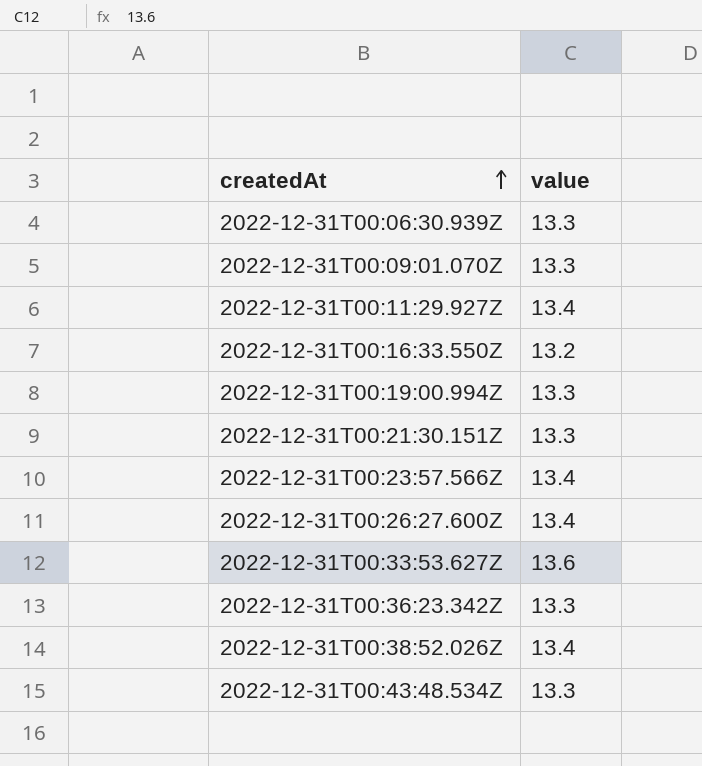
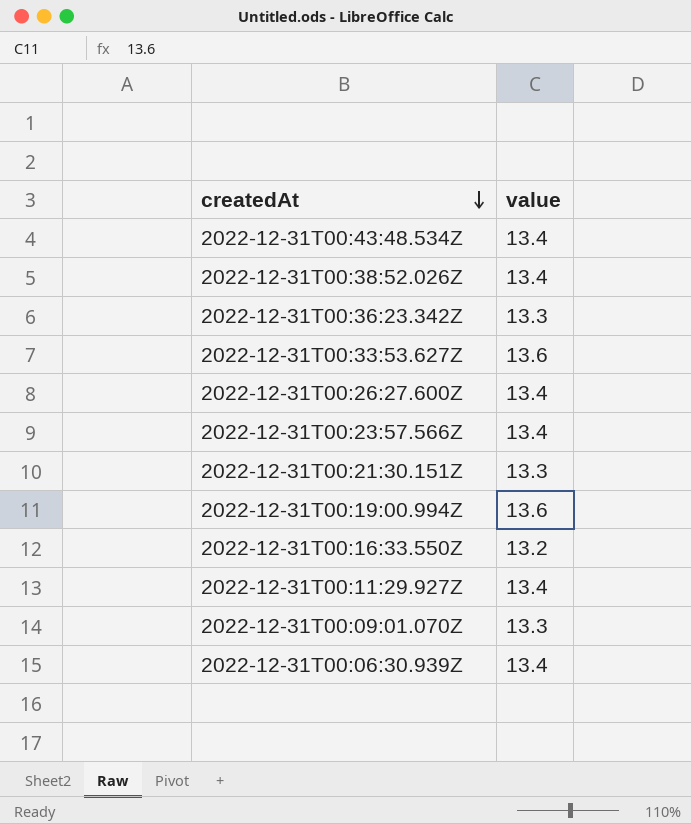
row order: createdAt ascending -> createdAt descending
2022-12-31T00:43:48.534Z | value: 13.3 -> 13.4
2022-12-31T00:19:00.994Z | value: 13.3 -> 13.6
2022-12-31T00:06:30.939Z | value: 13.3 -> 13.4

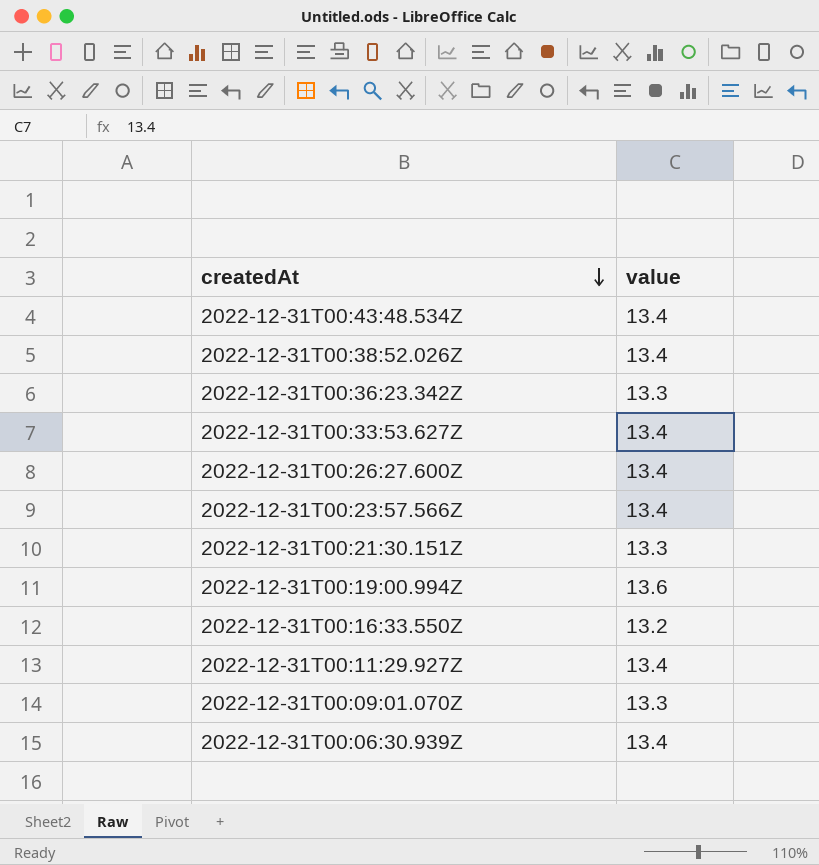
2022-12-31T00:33:53.627Z | value: 13.6 -> 13.4

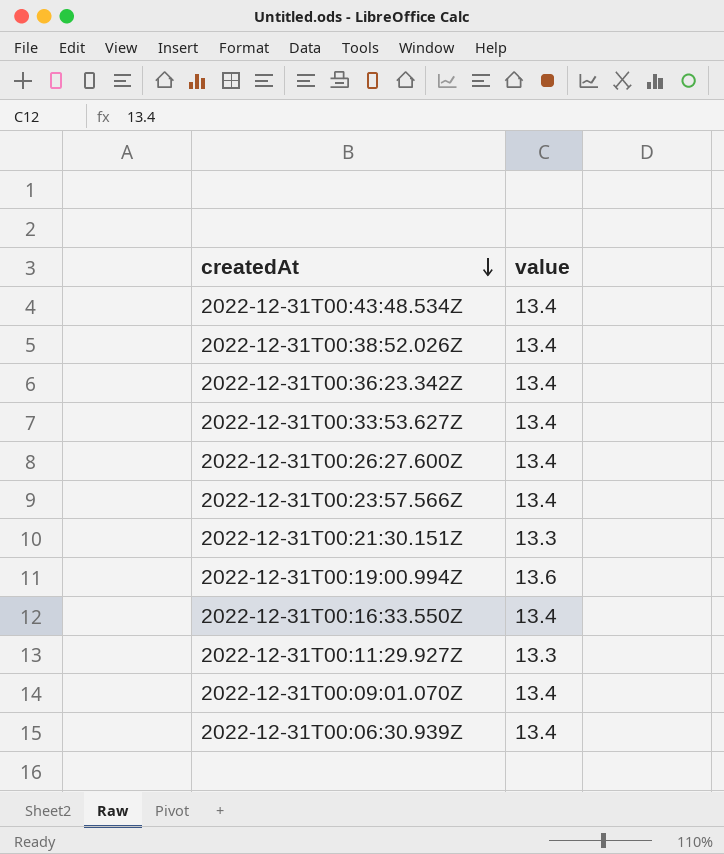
2022-12-31T00:36:23.342Z | value: 13.3 -> 13.4
2022-12-31T00:16:33.550Z | value: 13.2 -> 13.4
2022-12-31T00:11:29.927Z | value: 13.4 -> 13.3
2022-12-31T00:09:01.070Z | value: 13.3 -> 13.4

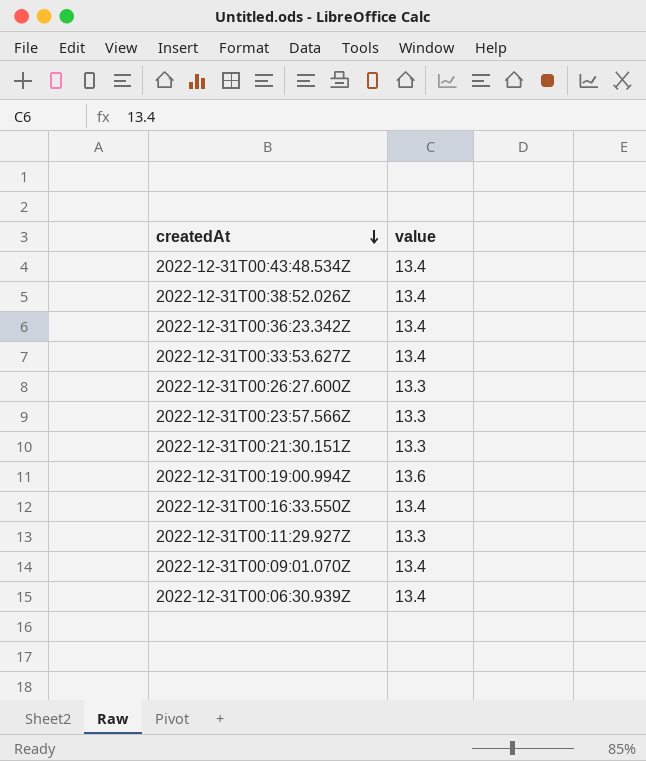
2022-12-31T00:26:27.600Z | value: 13.4 -> 13.3
2022-12-31T00:23:57.566Z | value: 13.4 -> 13.3

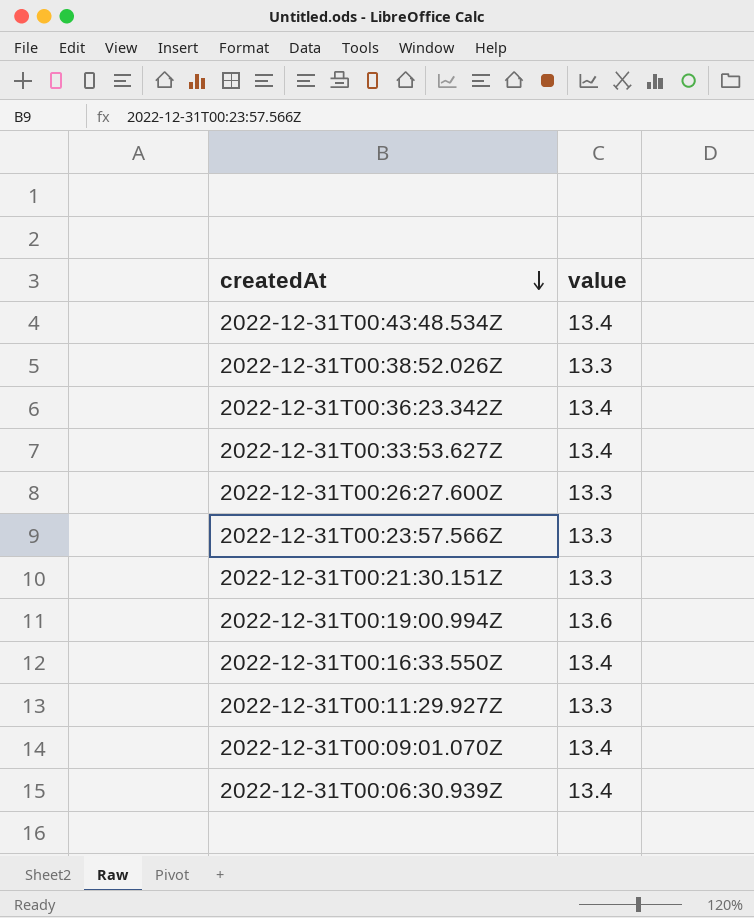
2022-12-31T00:38:52.026Z | value: 13.4 -> 13.3

